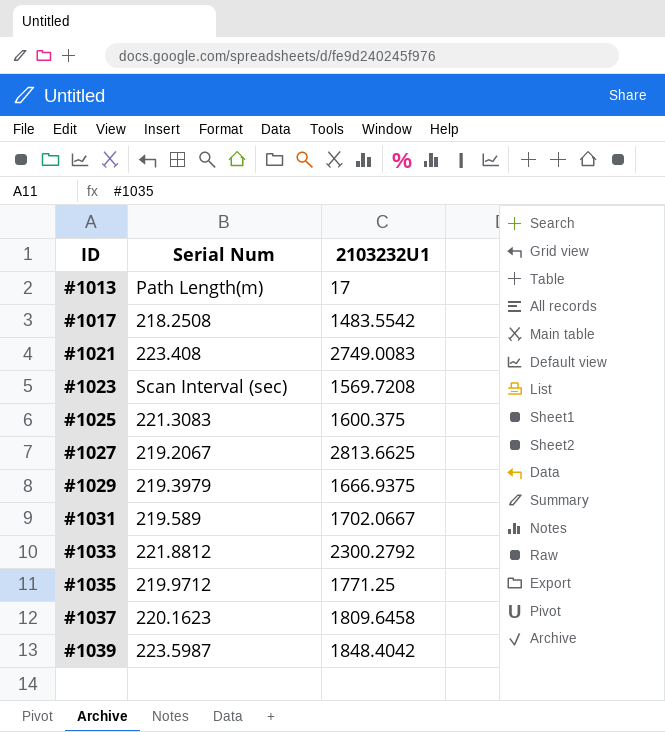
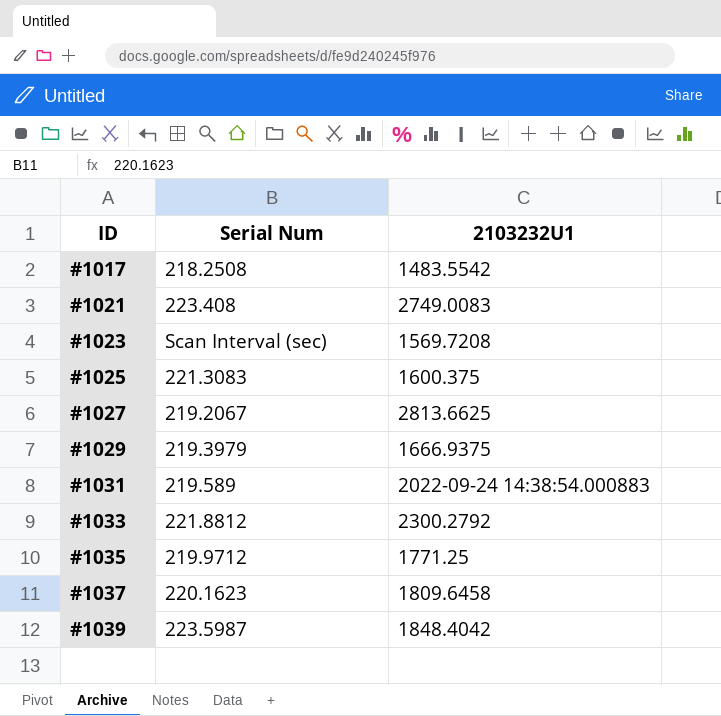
row #1013: Path Length(m) | 17 -> none
#1031 | 2103232U1: 1702.0667 -> 2022-09-24 14:38:54.000883

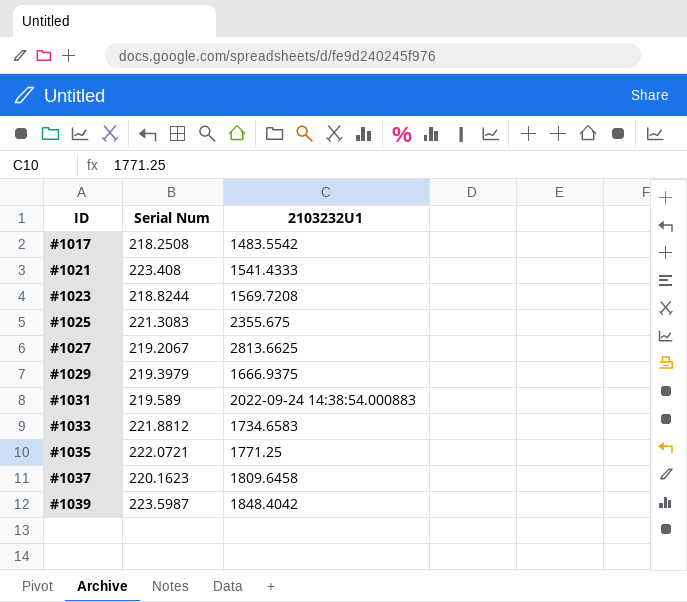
#1021 | 2103232U1: 2749.0083 -> 1541.4333
#1023 | Serial Num: Scan Interval (sec) -> 218.8244
#1025 | 2103232U1: 1600.375 -> 2355.675
#1033 | 2103232U1: 2300.2792 -> 1734.6583
#1035 | Serial Num: 219.9712 -> 222.0721

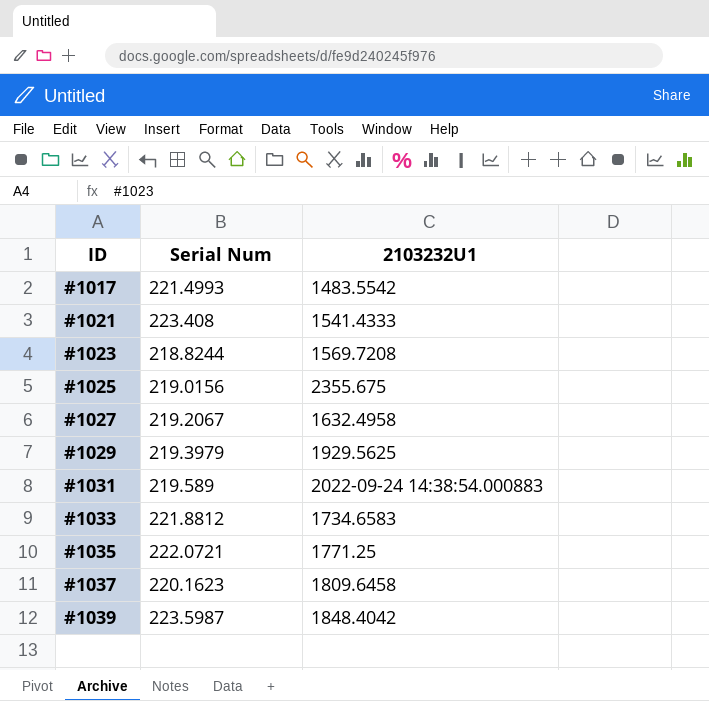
#1017 | Serial Num: 218.2508 -> 221.4993
#1025 | Serial Num: 221.3083 -> 219.0156
#1027 | 2103232U1: 2813.6625 -> 1632.4958
#1029 | 2103232U1: 1666.9375 -> 1929.5625

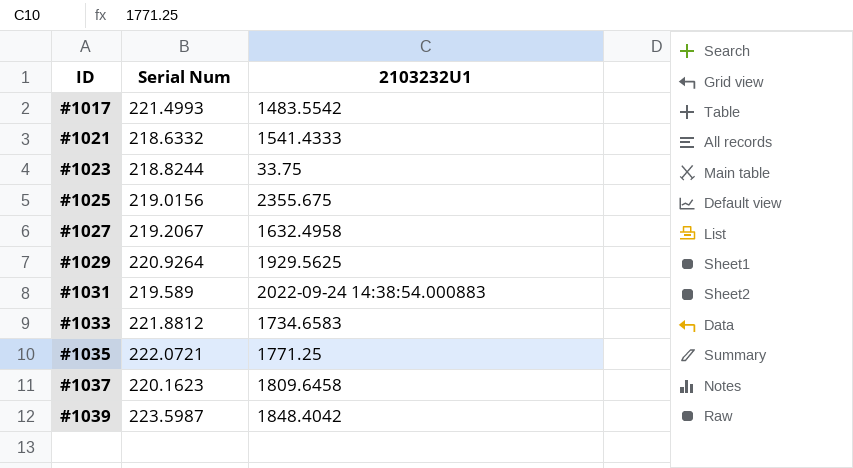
#1021 | Serial Num: 223.408 -> 218.6332
#1023 | 2103232U1: 1569.7208 -> 33.75
#1029 | Serial Num: 219.3979 -> 220.9264

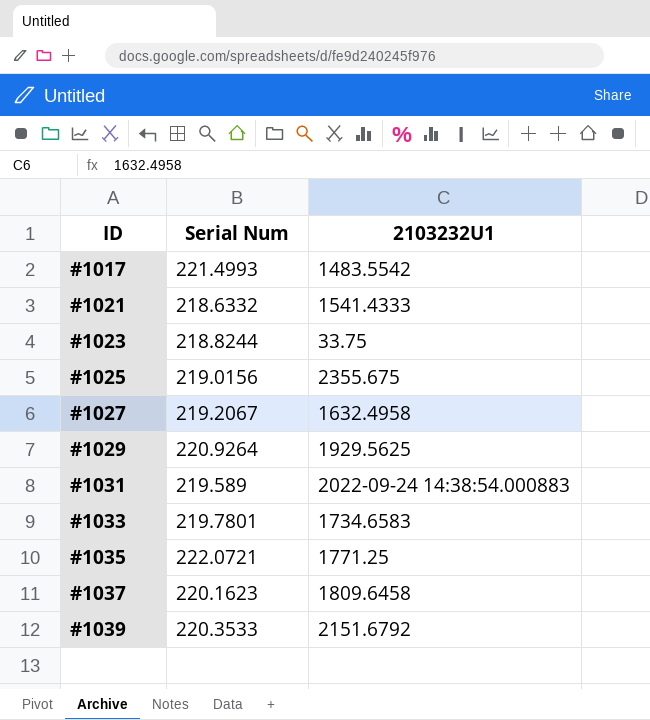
#1033 | Serial Num: 221.8812 -> 219.7801
#1039 | Serial Num: 223.5987 -> 220.3533
#1039 | 2103232U1: 1848.4042 -> 2151.6792

